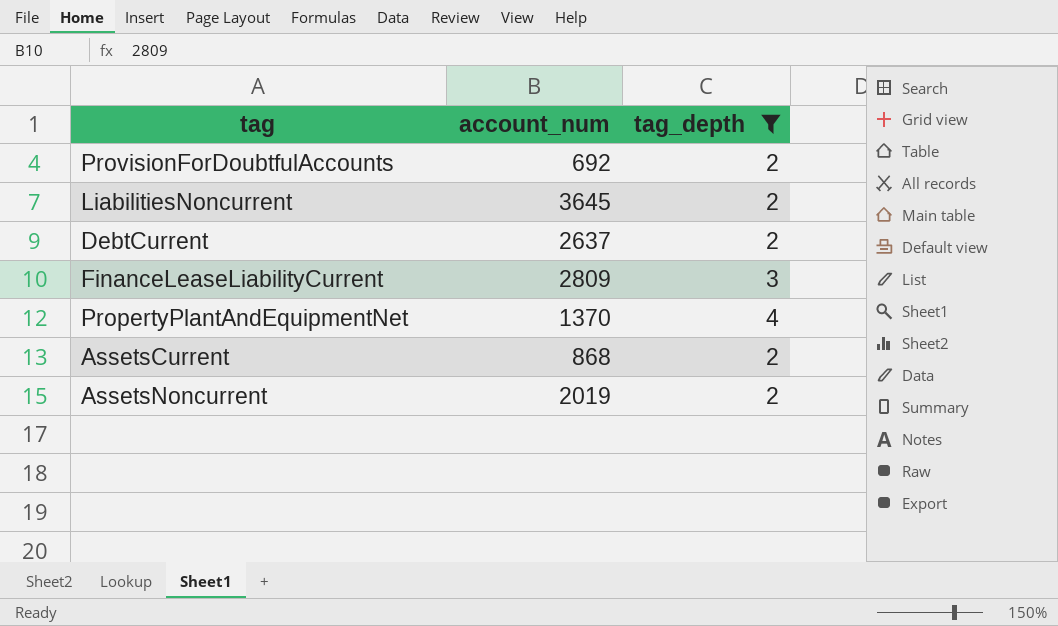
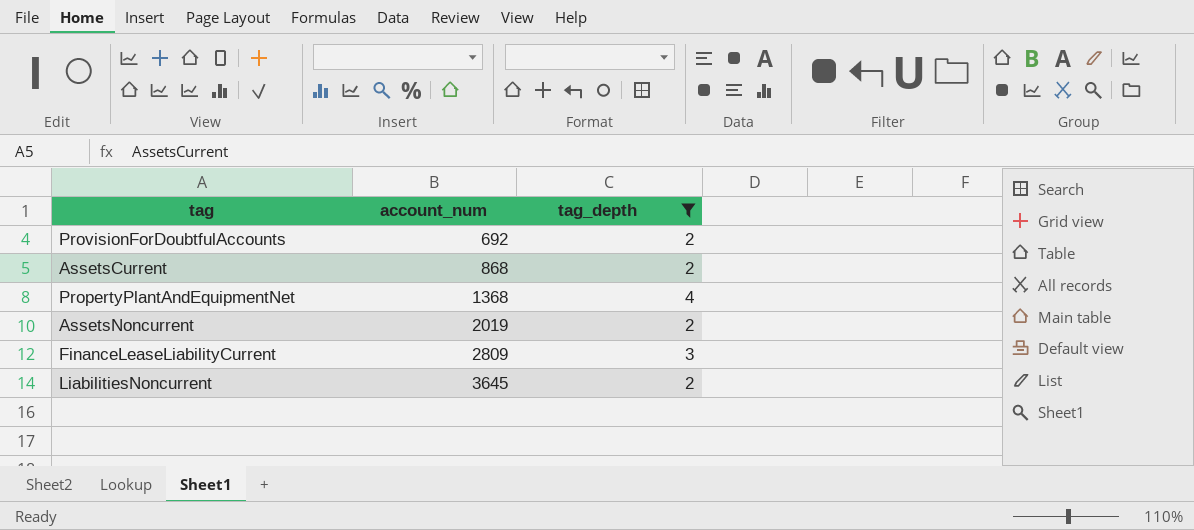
row order: none -> account_num ascending
row DebtCurrent: 2637 | 2 -> none
PropertyPlantAndEquipmentNet | account_num: 1370 -> 1368

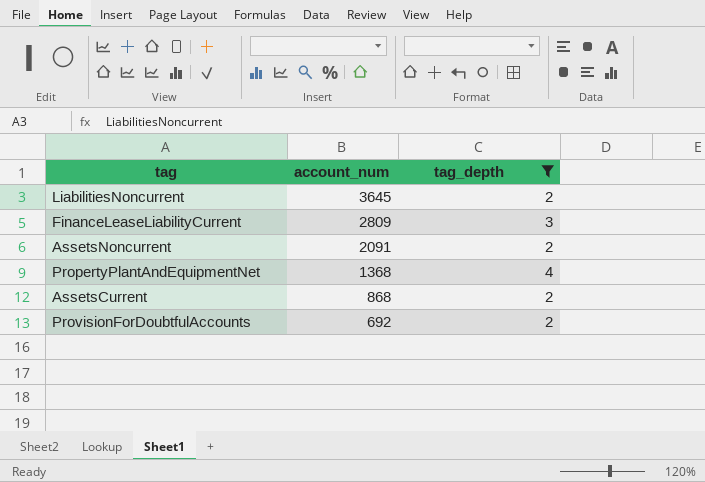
row order: account_num ascending -> account_num descending
AssetsNoncurrent | account_num: 2019 -> 2091

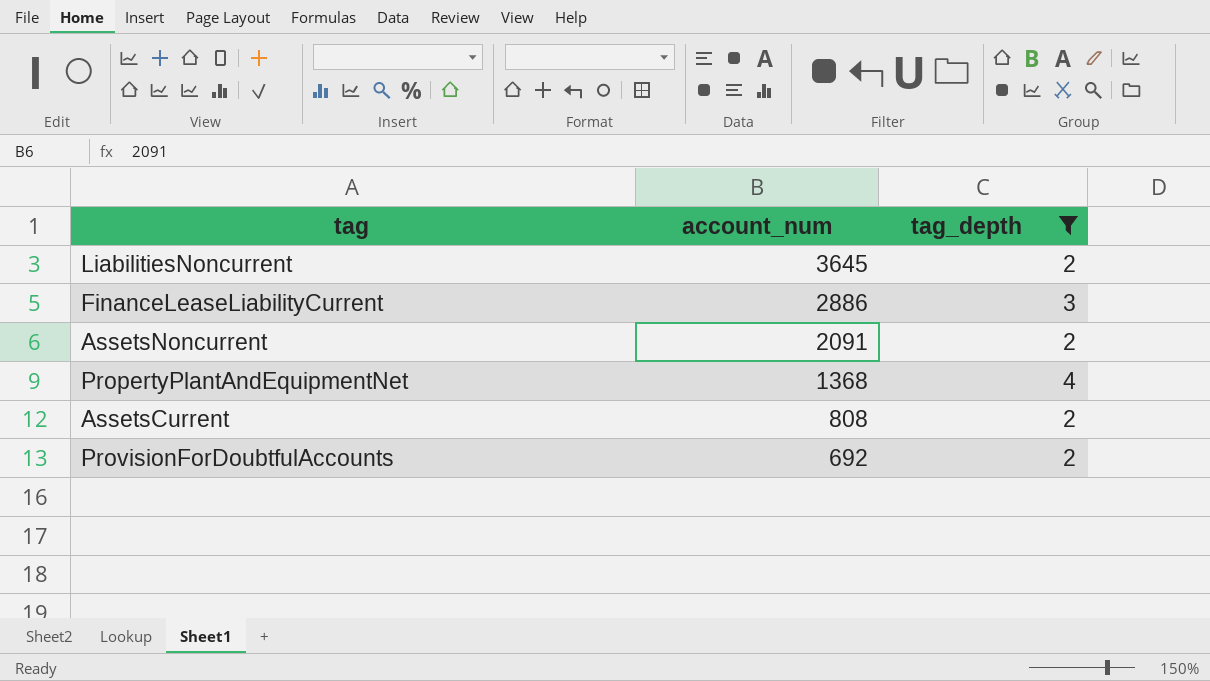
FinanceLeaseLiabilityCurrent | account_num: 2809 -> 2886
AssetsCurrent | account_num: 868 -> 808

